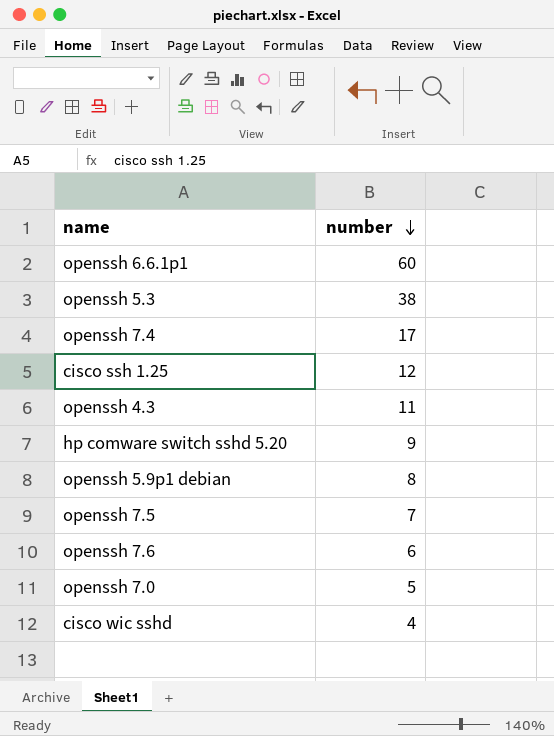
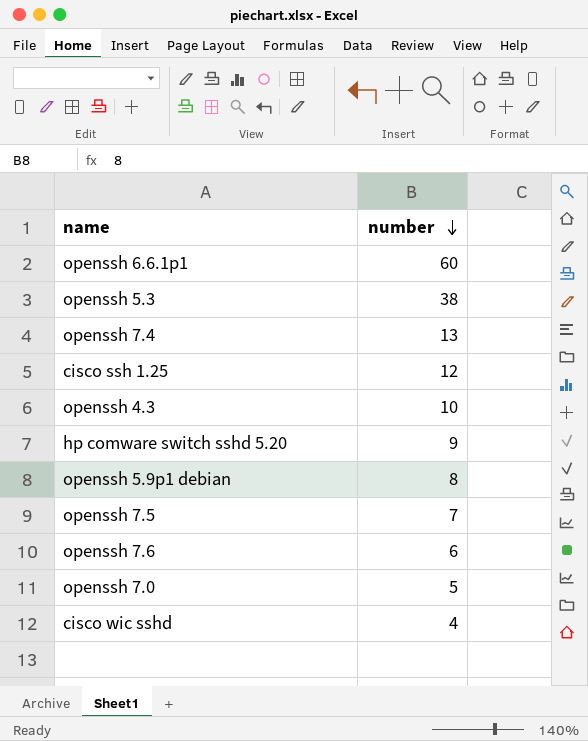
openssh 7.4 | number: 17 -> 13
openssh 4.3 | number: 11 -> 10

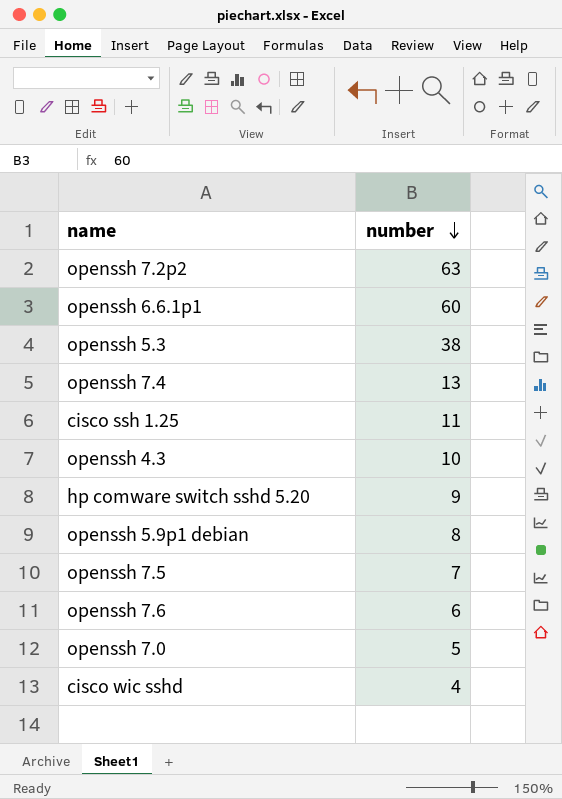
row openssh 7.2p2: none -> 63
cisco ssh 1.25 | number: 12 -> 11

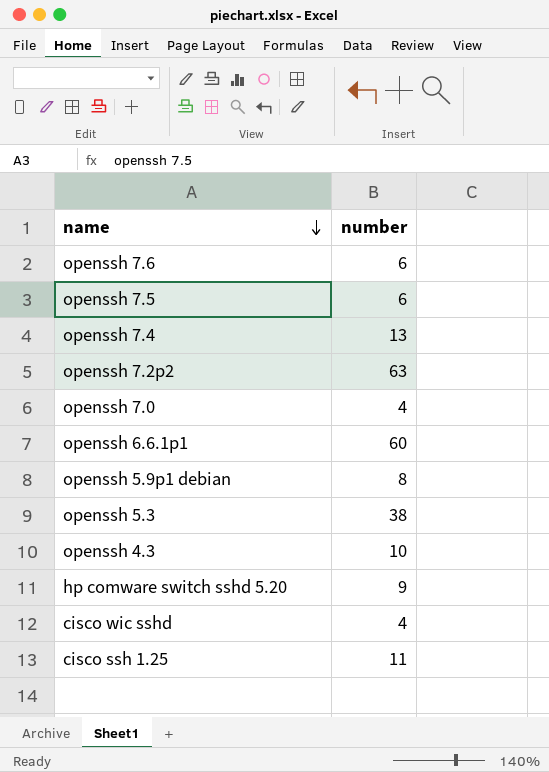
row order: number descending -> name descending
openssh 7.5 | number: 7 -> 6
openssh 7.0 | number: 5 -> 4

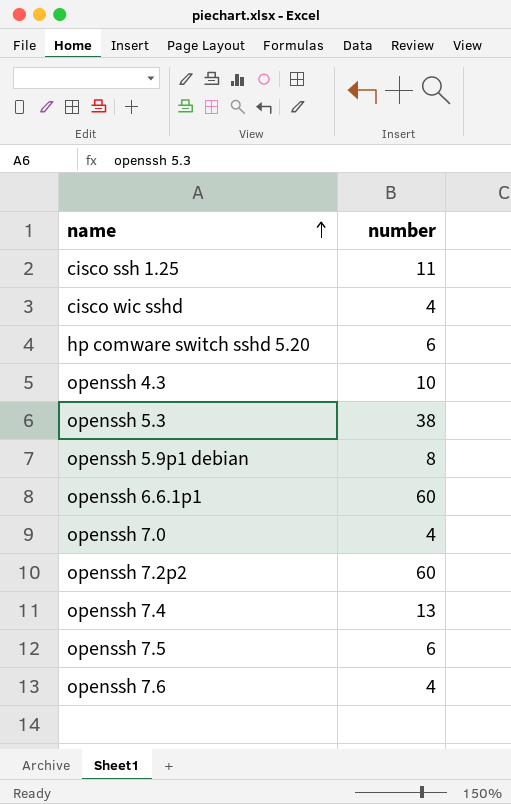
row order: name descending -> name ascending
hp comware switch sshd 5.20 | number: 9 -> 6
openssh 7.2p2 | number: 63 -> 60
openssh 7.6 | number: 6 -> 4

